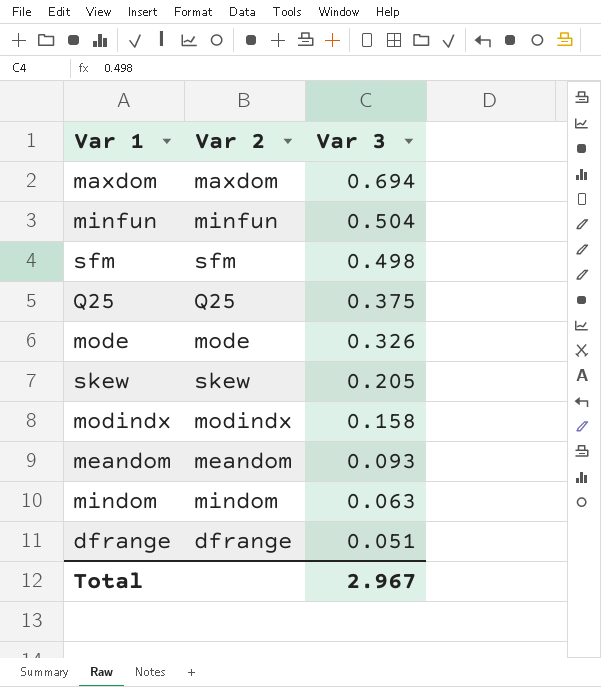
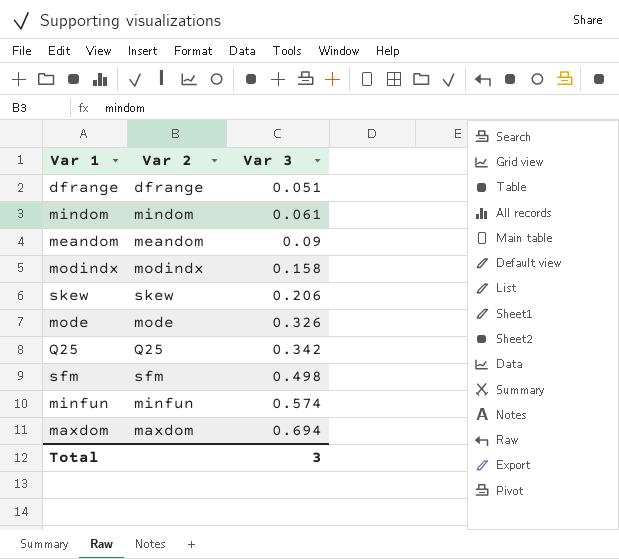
row order: Var 3 descending -> Var 3 ascending
mindom | Var 3: 0.063 -> 0.061
meandom | Var 3: 0.093 -> 0.09
skew | Var 3: 0.205 -> 0.206
Q25 | Var 3: 0.375 -> 0.342
minfun | Var 3: 0.504 -> 0.574
Total | Var 3: 2.967 -> 3

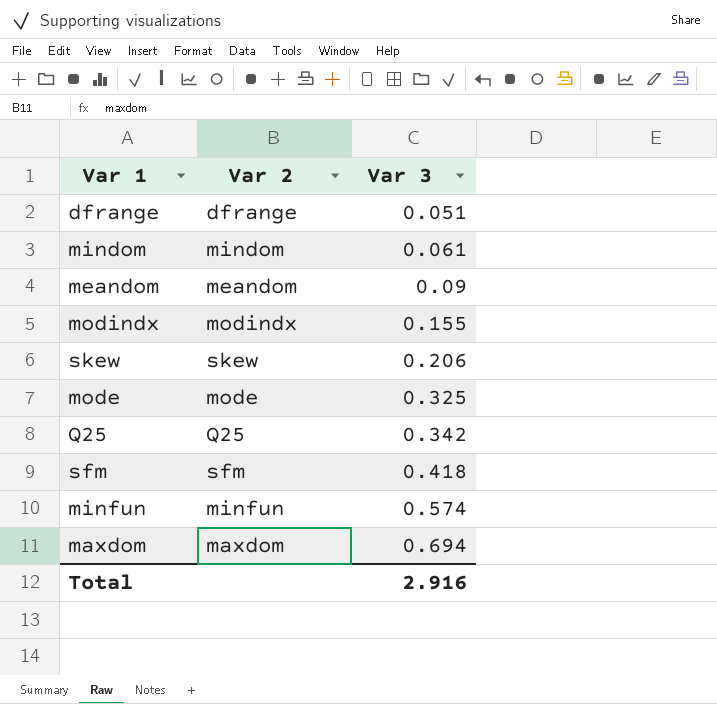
modindx | Var 3: 0.158 -> 0.155
mode | Var 3: 0.326 -> 0.325
sfm | Var 3: 0.498 -> 0.418
Total | Var 3: 3 -> 2.916

